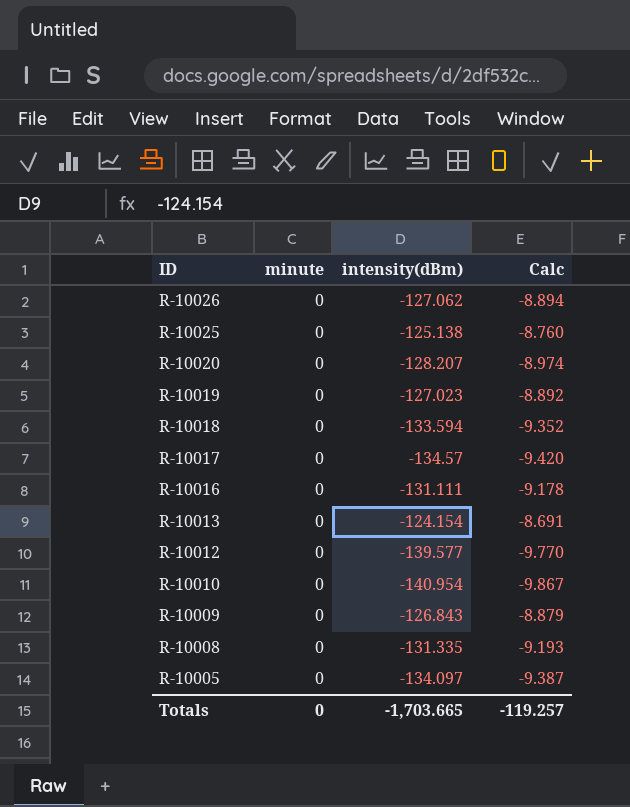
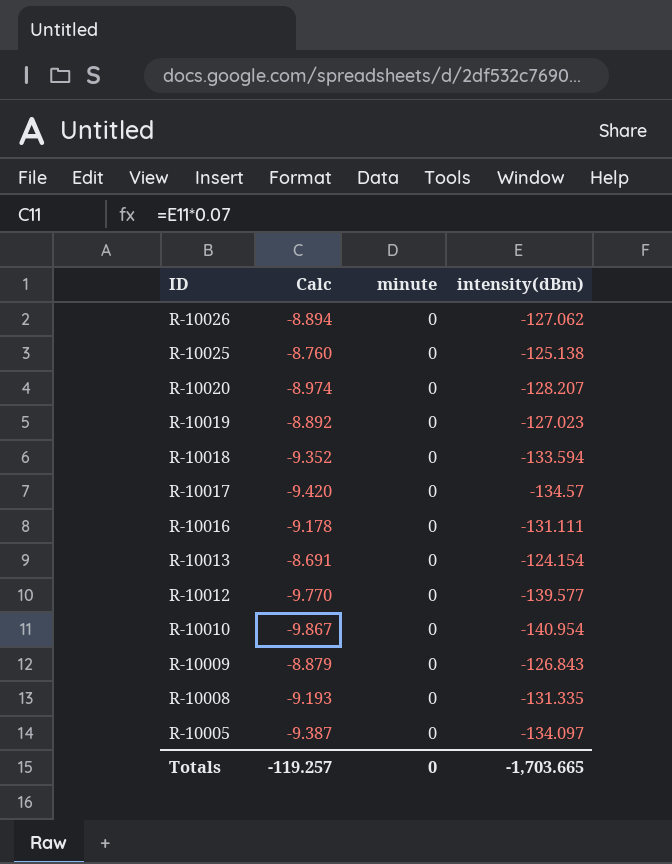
column Calc | position: 4 -> 2

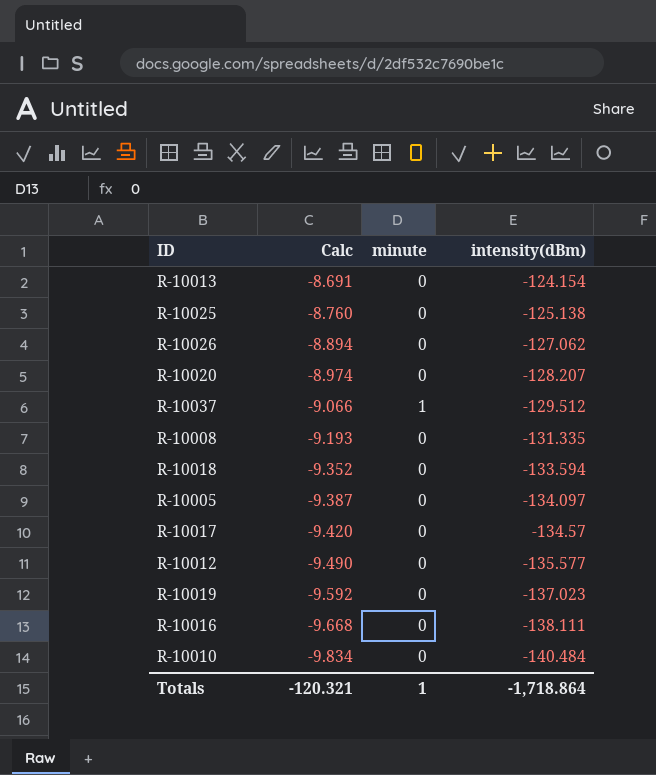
row order: ID descending -> Calc descending
row R-10009: -8.879 | 0 | -126.843 -> none
row R-10037: none -> -9.066 | 1 | -129.512
R-10012 | Calc: -9.770 -> -9.490
R-10012 | intensity(dBm): -139.577 -> -135.577
R-10019 | Calc: -8.892 -> -9.592
R-10019 | intensity(dBm): -127.023 -> -137.023
R-10016 | Calc: -9.178 -> -9.668
R-10016 | intensity(dBm): -131.111 -> -138.111
R-10010 | Calc: -9.867 -> -9.834
R-10010 | intensity(dBm): -140.954 -> -140.484
Totals | Calc: -119.257 -> -120.321
Totals | minute: 0 -> 1
Totals | intensity(dBm): -1,703.665 -> -1,718.864

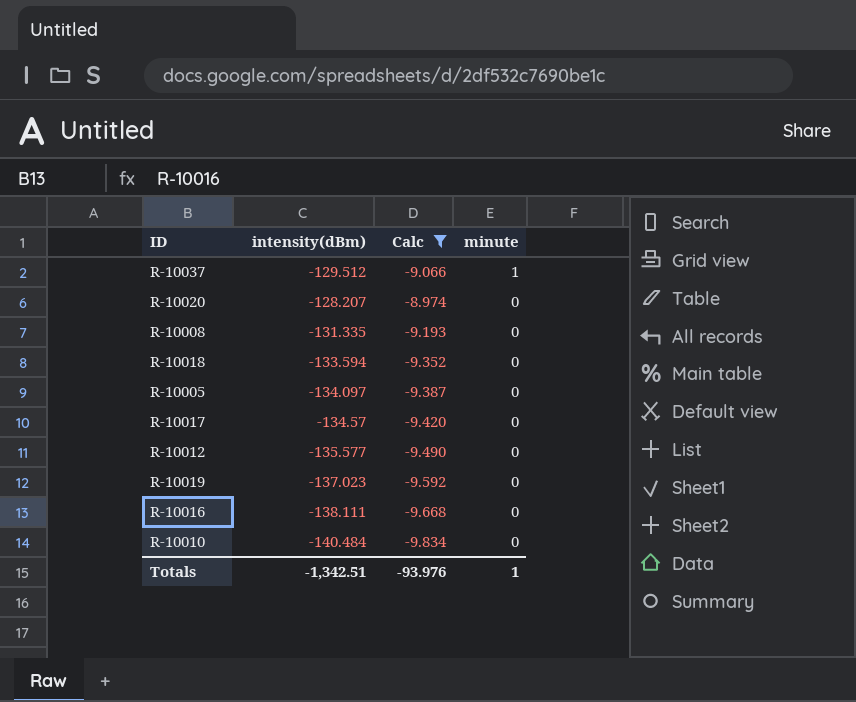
filter: none -> Calc <= -8.974
row order: Calc descending -> minute descending
column intensity(dBm) | position: 4 -> 2
Totals | intensity(dBm): -1,718.864 -> -1,342.51
Totals | Calc: -120.321 -> -93.976

